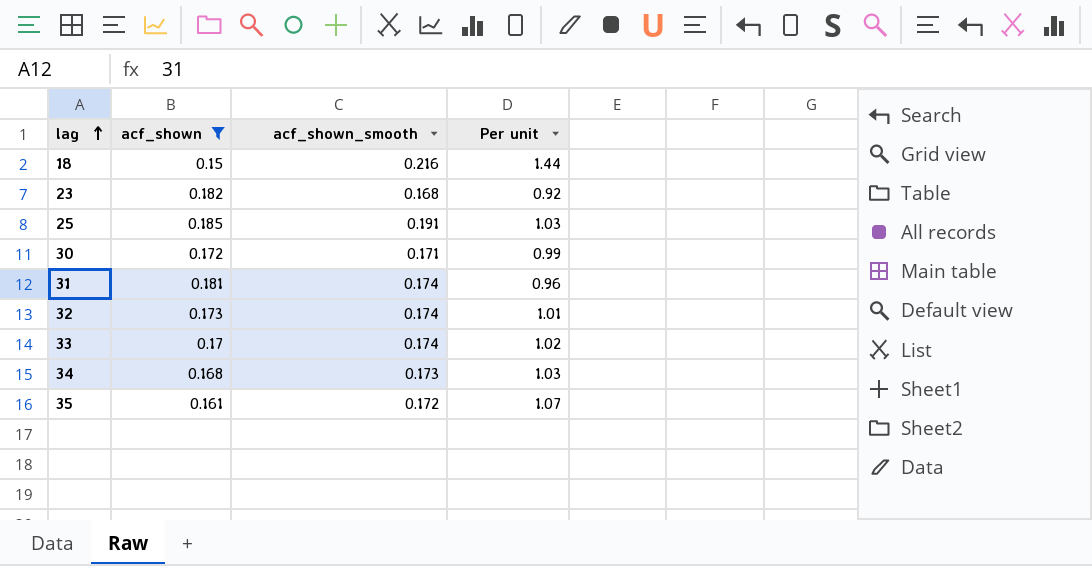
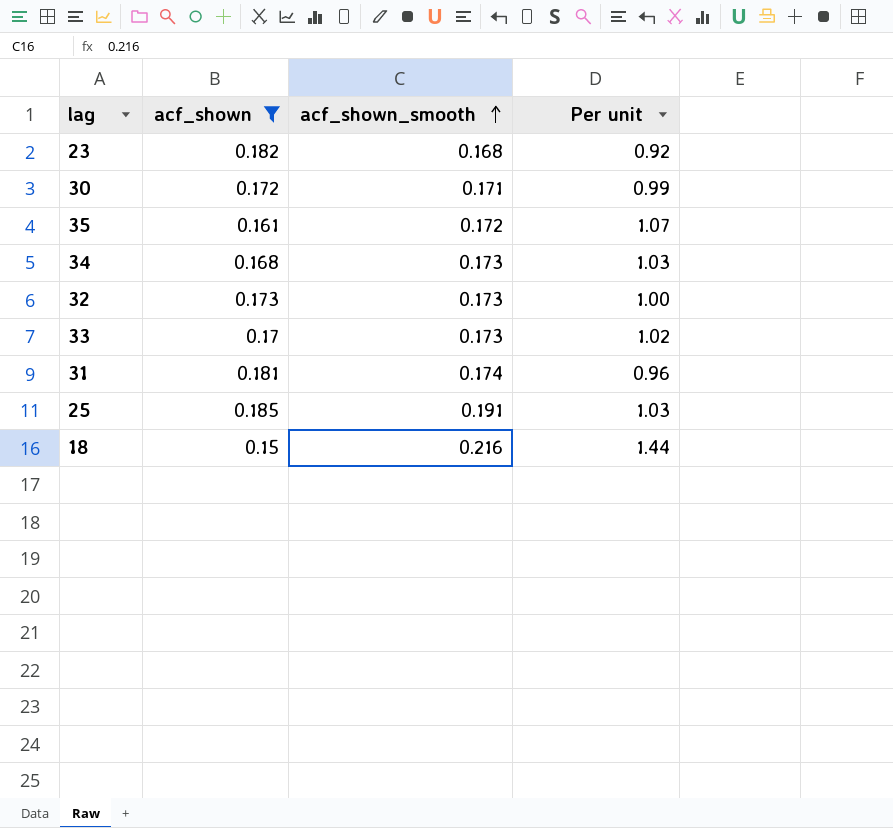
row order: lag ascending -> acf_shown_smooth ascending
32 | acf_shown_smooth: 0.174 -> 0.173
32 | Per unit: 1.01 -> 1.00
33 | acf_shown_smooth: 0.174 -> 0.173

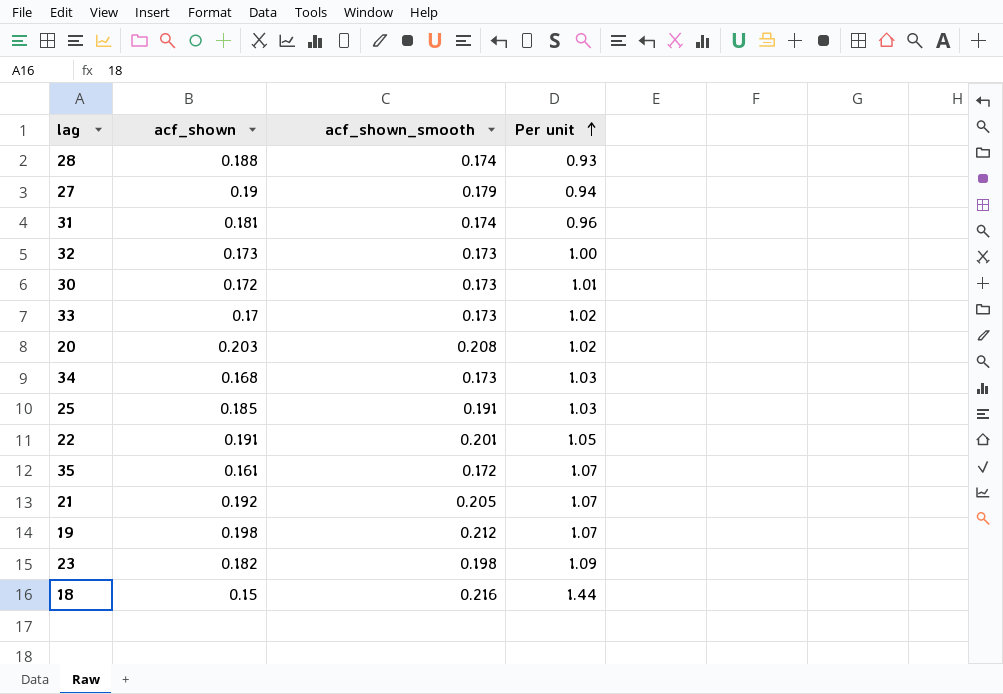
filter: acf_shown <= 0.185 -> none
row order: acf_shown_smooth ascending -> Per unit ascending
30 | acf_shown_smooth: 0.171 -> 0.173
30 | Per unit: 0.99 -> 1.01
23 | acf_shown_smooth: 0.168 -> 0.198
23 | Per unit: 0.92 -> 1.09

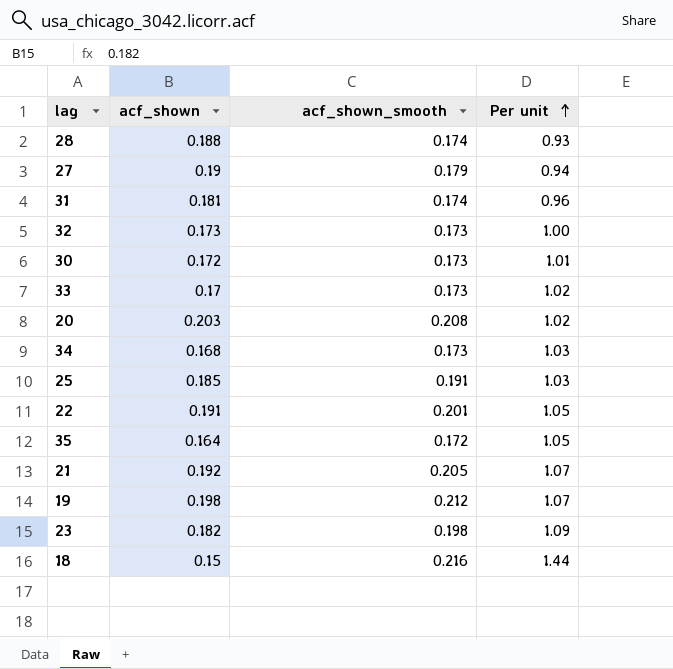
35 | acf_shown: 0.161 -> 0.164
35 | Per unit: 1.07 -> 1.05

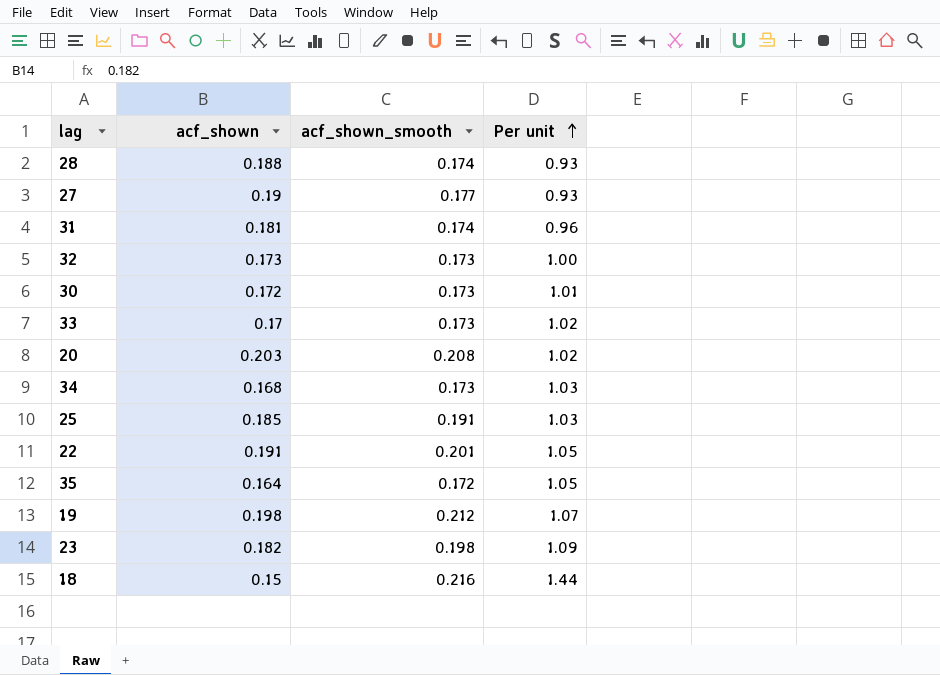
row 21: 0.192 | 0.205 | 1.07 -> none
27 | acf_shown_smooth: 0.179 -> 0.177
27 | Per unit: 0.94 -> 0.93

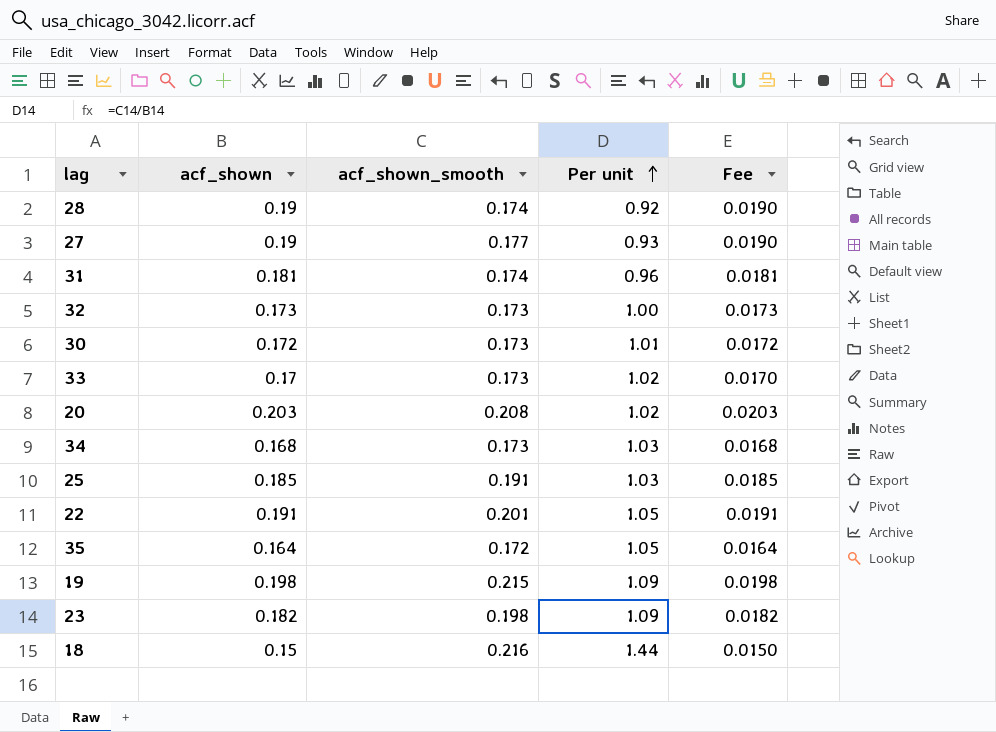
column Fee | formula: none -> [acf_shown] * 0.1
28 | acf_shown: 0.188 -> 0.19
28 | Per unit: 0.93 -> 0.92
19 | acf_shown_smooth: 0.212 -> 0.215
19 | Per unit: 1.07 -> 1.09

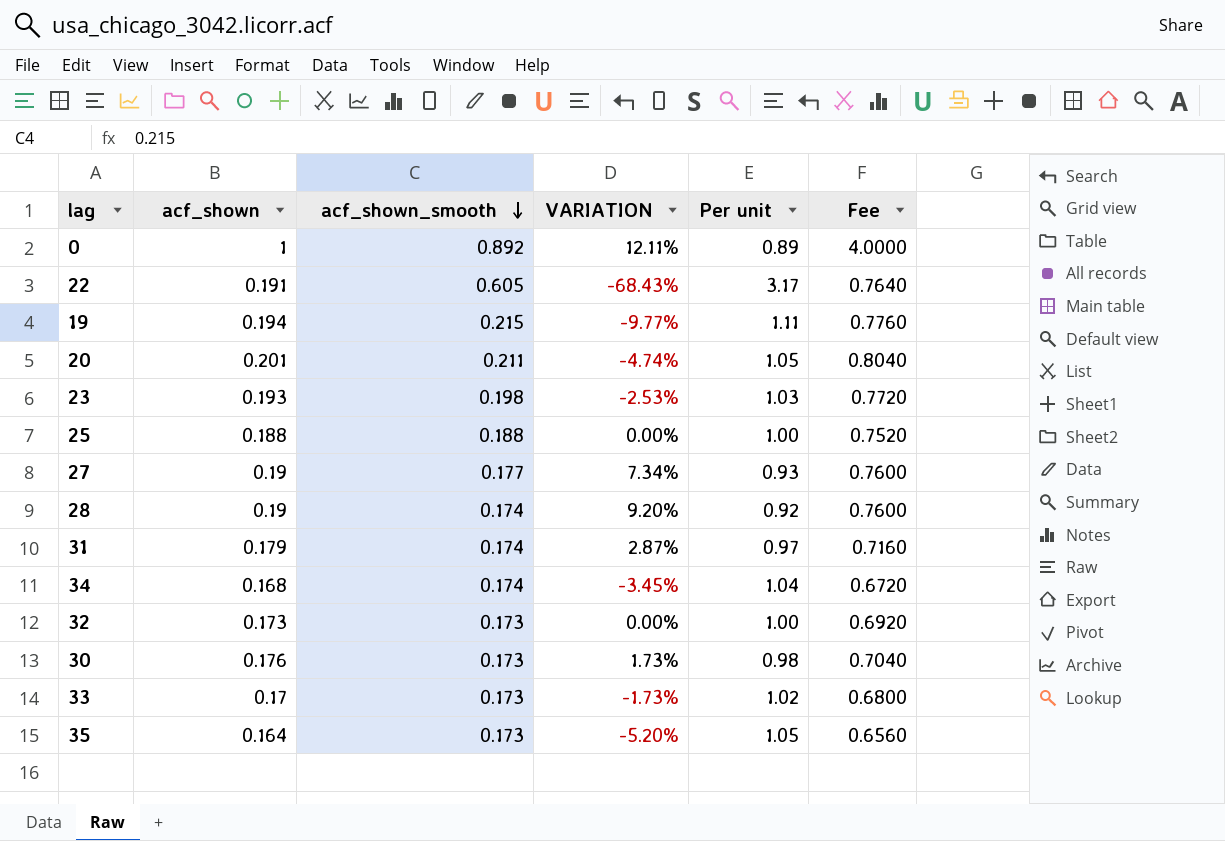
row order: Per unit ascending -> acf_shown_smooth descending
column VARIATION | formula: none -> ([acf_shown] - [acf_shown_smooth]) / [acf_shown_smooth]
column Fee | formula: [acf_shown] * 0.1 -> [acf_shown] * 4
row 18: 0.15 | 0.216 | 1.44 | 0.0150 -> none
row 0: none -> 1 | 0.892 | 12.11% | 0.89 | 4.0000
22 | acf_shown_smooth: 0.201 -> 0.605
22 | Per unit: 1.05 -> 3.17
19 | acf_shown: 0.198 -> 0.194
19 | Per unit: 1.09 -> 1.11
20 | acf_shown: 0.203 -> 0.201
20 | acf_shown_smooth: 0.208 -> 0.211
20 | Per unit: 1.02 -> 1.05
23 | acf_shown: 0.182 -> 0.193
23 | Per unit: 1.09 -> 1.03
25 | acf_shown: 0.185 -> 0.188
25 | acf_shown_smooth: 0.191 -> 0.188
25 | Per unit: 1.03 -> 1.00
31 | acf_shown: 0.181 -> 0.179
31 | Per unit: 0.96 -> 0.97
34 | acf_shown_smooth: 0.173 -> 0.174
34 | Per unit: 1.03 -> 1.04
30 | acf_shown: 0.172 -> 0.176
30 | Per unit: 1.01 -> 0.98
35 | acf_shown_smooth: 0.172 -> 0.173

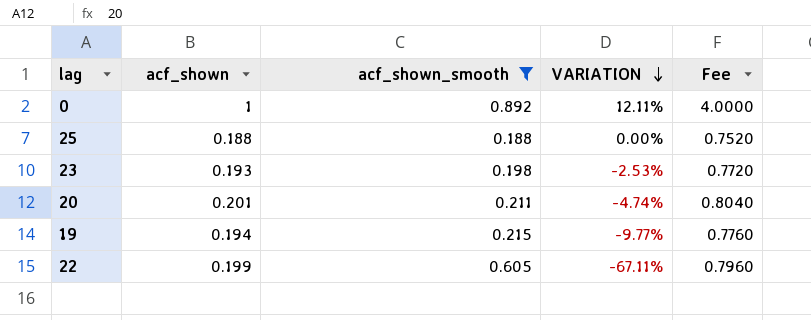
filter: none -> acf_shown_smooth >= 0.188
row order: acf_shown_smooth descending -> VARIATION descending
column Per unit | formula: [acf_shown_smooth] / [acf_shown] -> none
22 | acf_shown: 0.191 -> 0.199
22 | VARIATION: -68.43% -> -67.11%
22 | Fee: 0.7640 -> 0.7960

